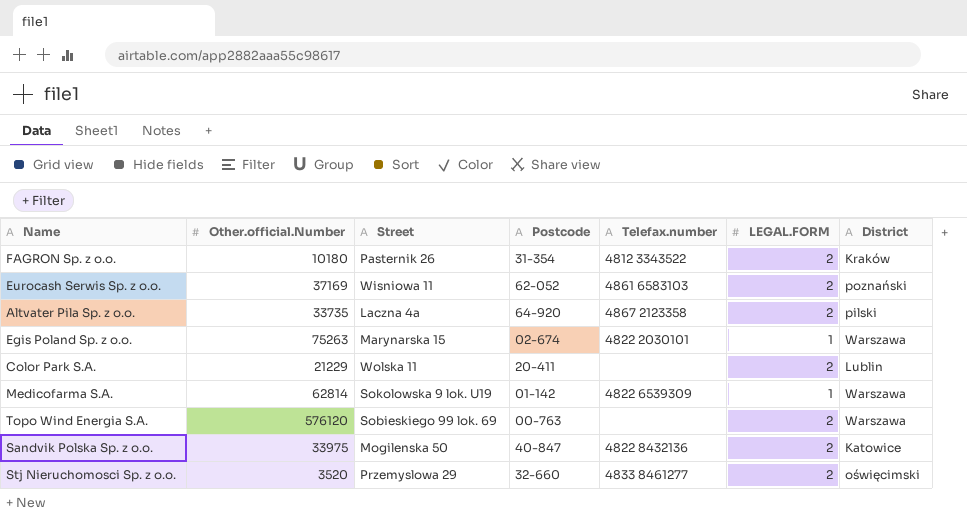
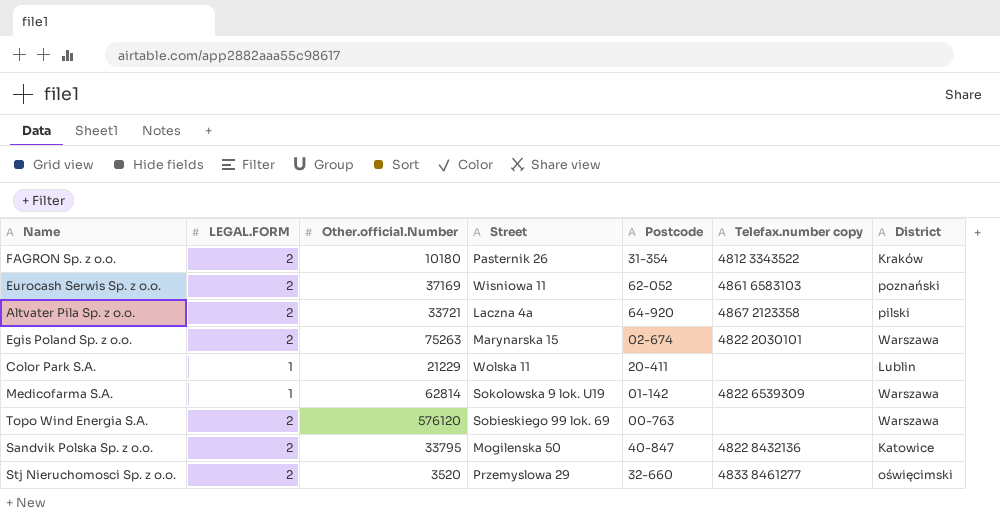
column LEGAL.FORM | position: 6 -> 2
column name: Telefax.number -> Telefax.number copy
Altvater Pila Sp. z o.o. | Other.official.Number: 33735 -> 33721
Egis Poland Sp. z o.o. | LEGAL.FORM: 1 -> 2
Color Park S.A. | LEGAL.FORM: 2 -> 1
Sandvik Polska Sp. z o.o. | Other.official.Number: 33975 -> 33795

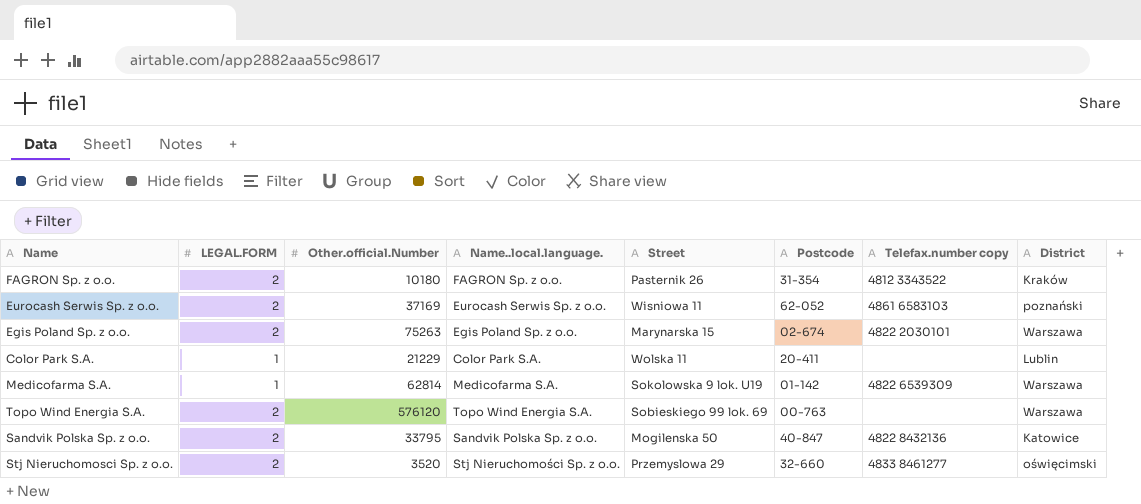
column Name..local.language. | position: none -> 4
row Altvater Pila Sp. z o.o.: 2 | 33721 | Laczna 4a | 64-920 | 4867 2123358 | pilski -> none

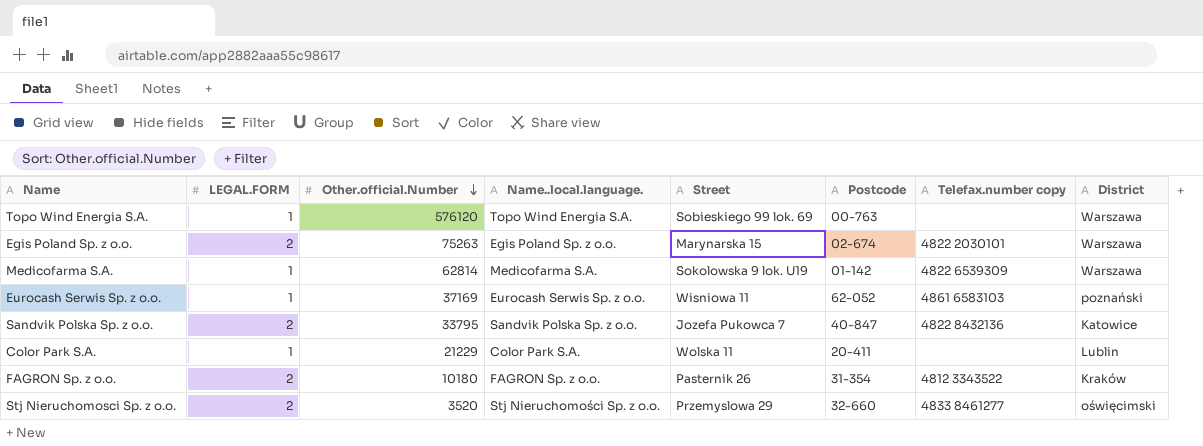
row order: none -> Other.official.Number descending
Topo Wind Energia S.A. | LEGAL.FORM: 2 -> 1
Eurocash Serwis Sp. z o.o. | LEGAL.FORM: 2 -> 1
Sandvik Polska Sp. z o.o. | Street: Mogilenska 50 -> Jozefa Pukowca 7

